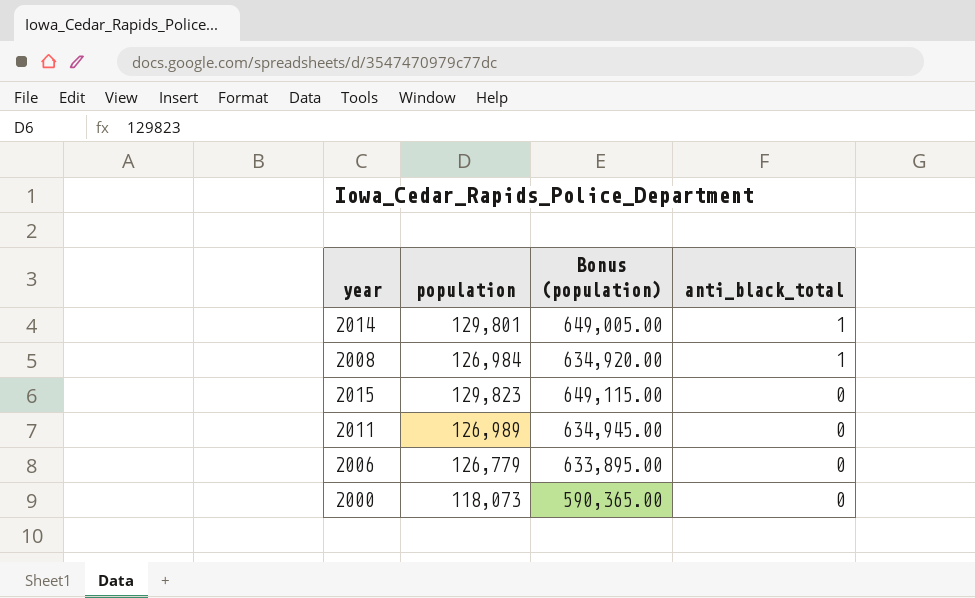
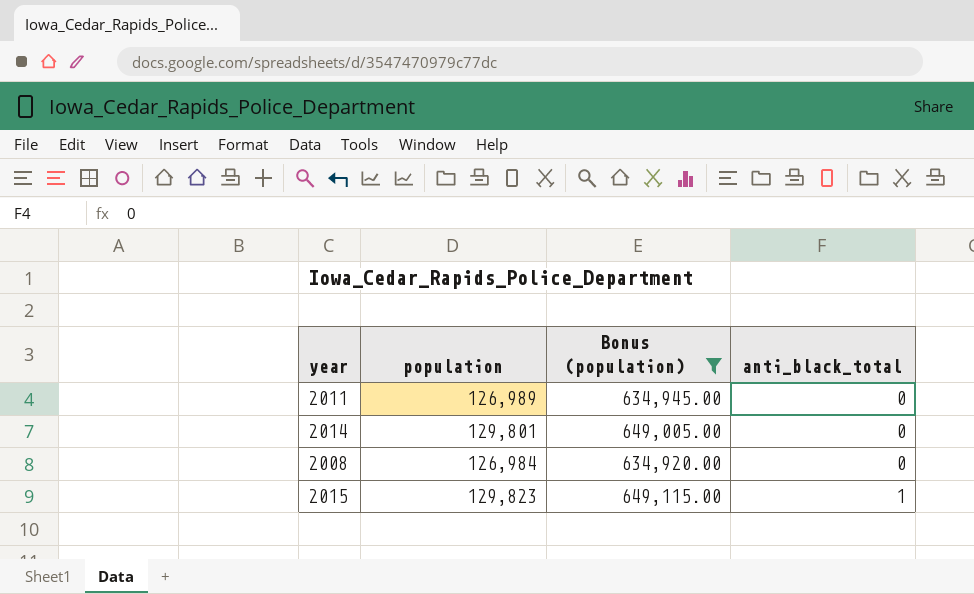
filter: none -> Bonus (population) >= 634,920.00
row order: anti_black_total descending -> anti_black_total ascending
2014 | anti_black_total: 1 -> 0
2008 | anti_black_total: 1 -> 0
2015 | anti_black_total: 0 -> 1

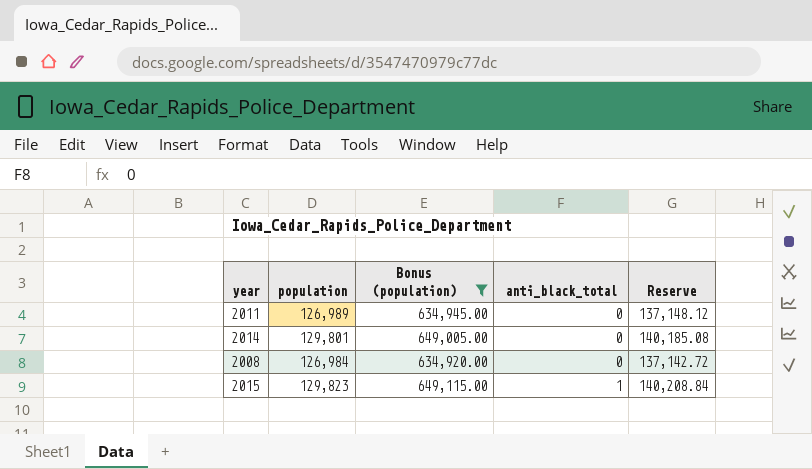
column Reserve | formula: none -> [population] * 1.08

